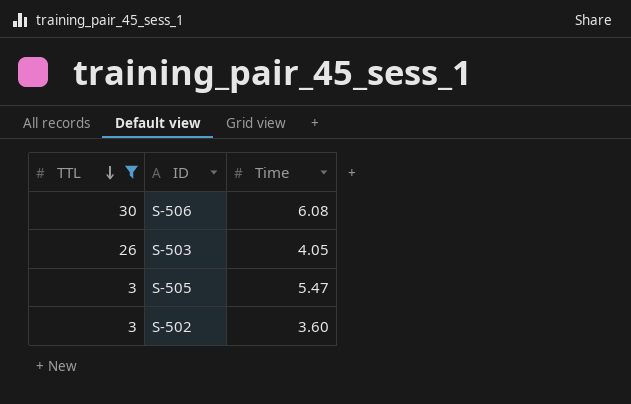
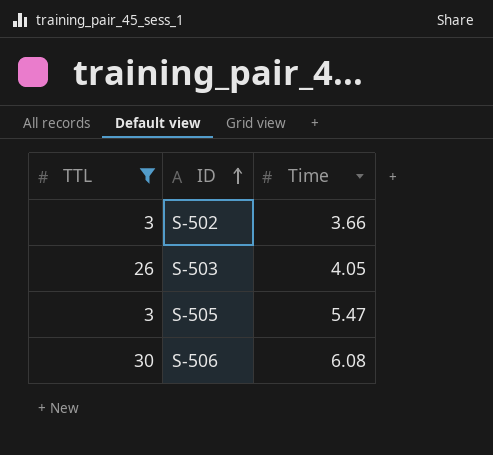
row order: TTL descending -> ID ascending
S-502 | Time: 3.60 -> 3.66

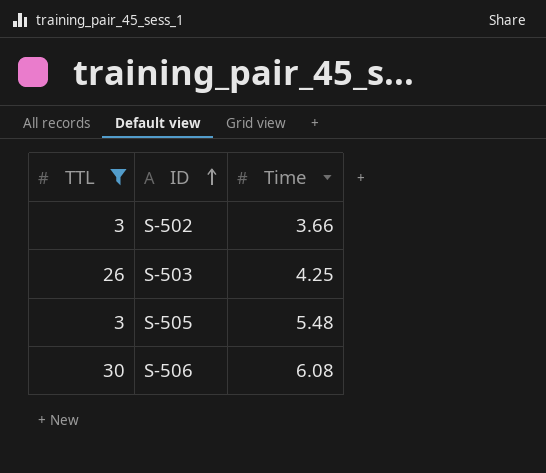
S-503 | Time: 4.05 -> 4.25
S-505 | Time: 5.47 -> 5.48

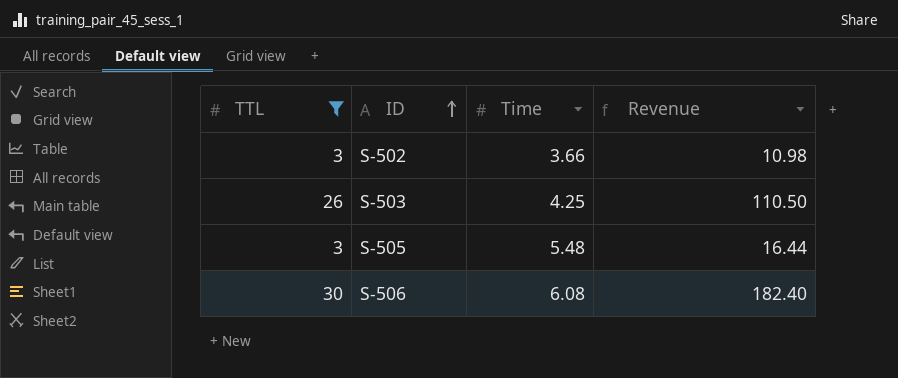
column Revenue | formula: none -> [TTL] * [Time]

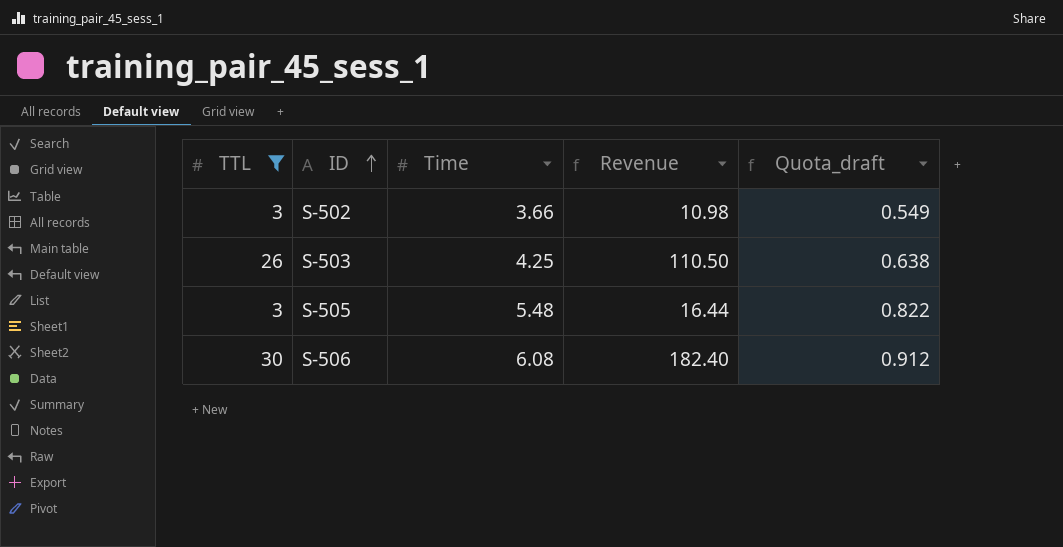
column Quota_draft | formula: none -> [Time] * 0.15

